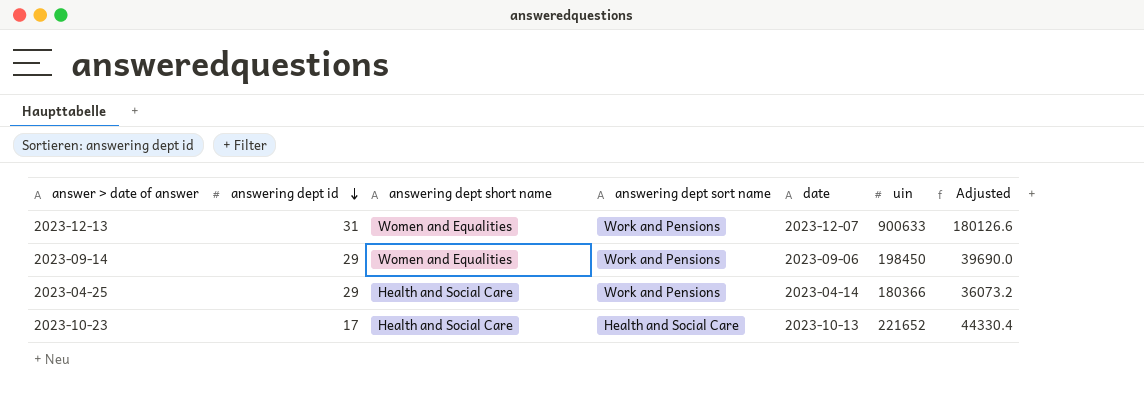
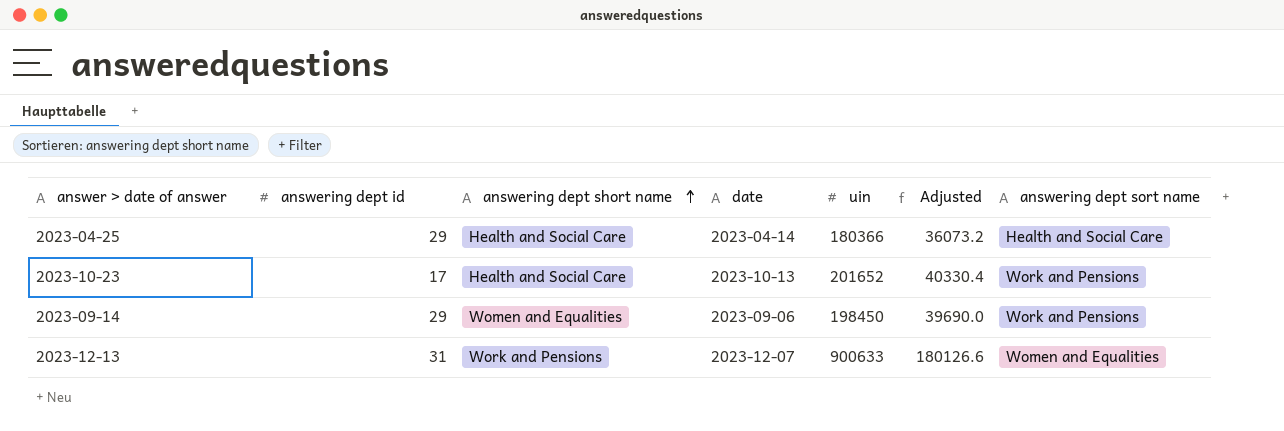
row order: answering dept id descending -> answering dept short name ascending
column answering dept sort name | position: 4 -> 7
2023-04-25 | answering dept sort name: Work and Pensions -> Health and Social Care
2023-10-23 | uin: 221652 -> 201652
2023-10-23 | Adjusted: 44330.4 -> 40330.4
2023-10-23 | answering dept sort name: Health and Social Care -> Work and Pensions
2023-12-13 | answering dept short name: Women and Equalities -> Work and Pensions
2023-12-13 | answering dept sort name: Work and Pensions -> Women and Equalities

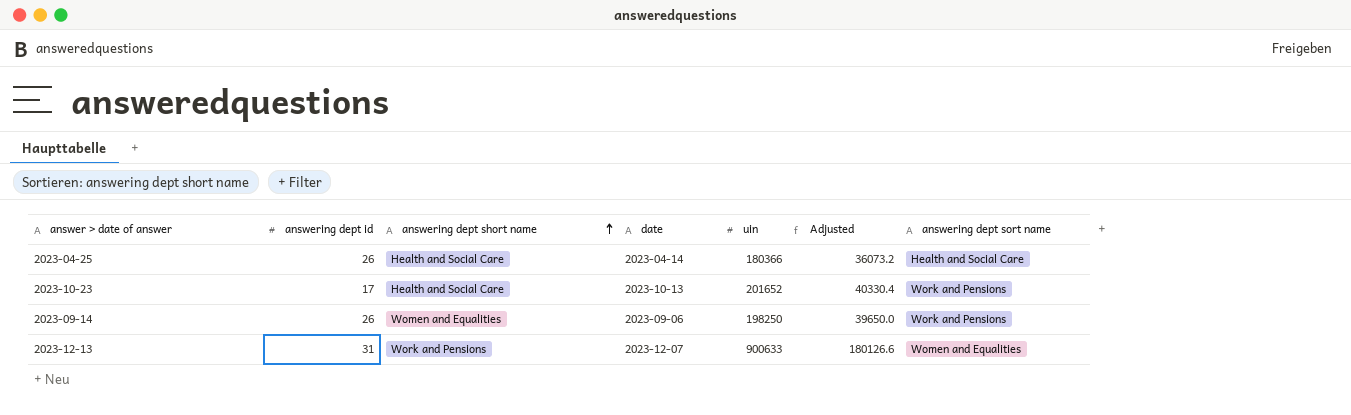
2023-04-25 | answering dept id: 29 -> 26
2023-09-14 | answering dept id: 29 -> 26
2023-09-14 | uin: 198450 -> 198250
2023-09-14 | Adjusted: 39690.0 -> 39650.0

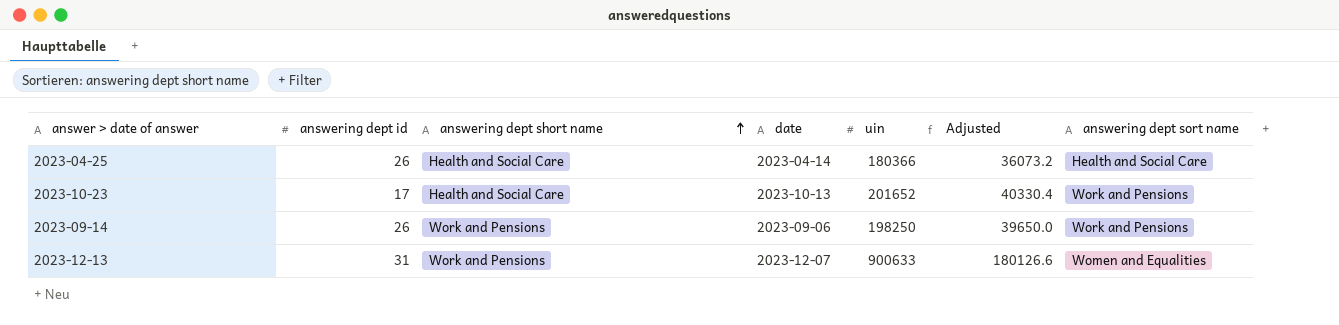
2023-09-14 | answering dept short name: Women and Equalities -> Work and Pensions

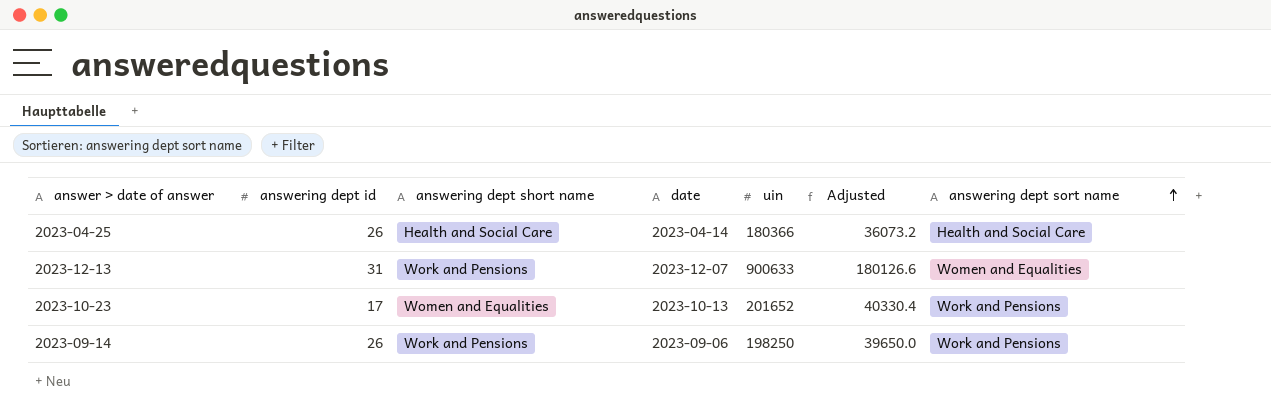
row order: answering dept short name ascending -> answering dept sort name ascending
2023-10-23 | answering dept short name: Health and Social Care -> Women and Equalities

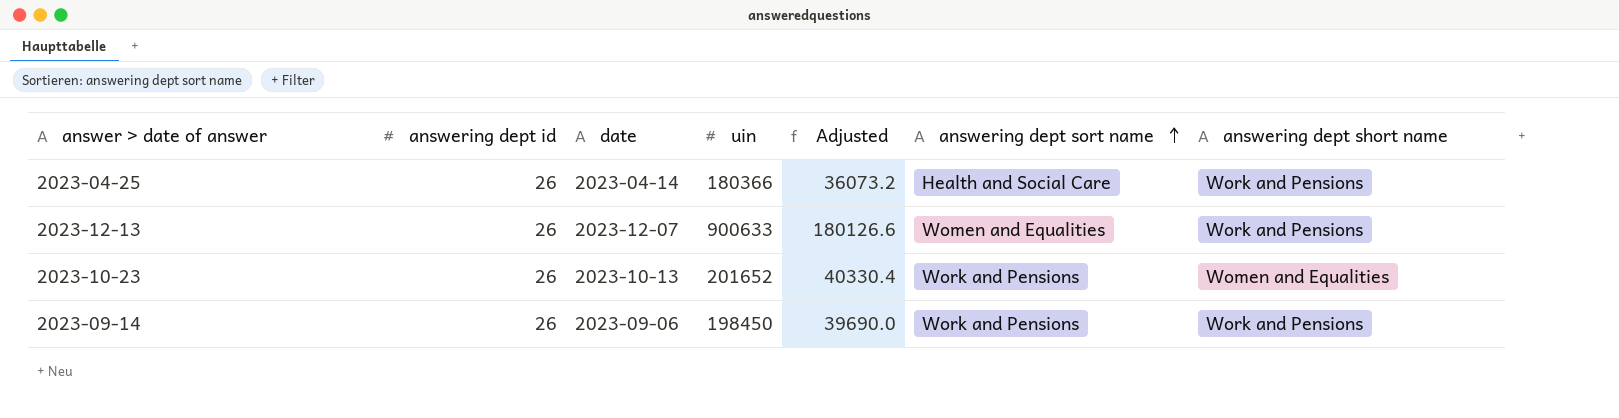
column answering dept short name | position: 3 -> 7
2023-04-25 | answering dept short name: Health and Social Care -> Work and Pensions
2023-12-13 | answering dept id: 31 -> 26
2023-10-23 | answering dept id: 17 -> 26
2023-09-14 | uin: 198250 -> 198450
2023-09-14 | Adjusted: 39650.0 -> 39690.0

